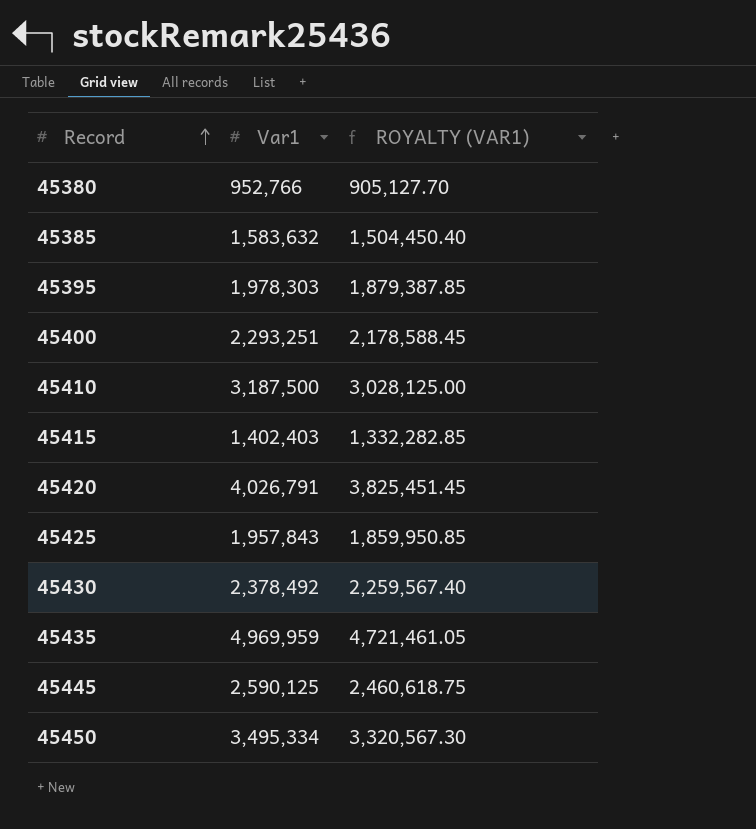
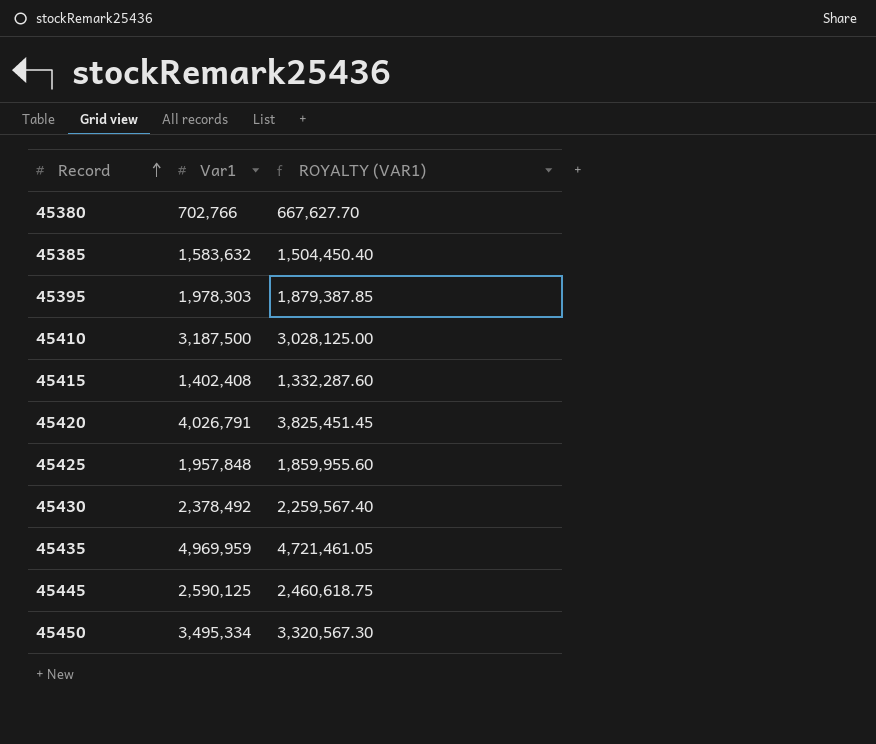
row 45400: 2,293,251 | 2,178,588.45 -> none
45380 | Var1: 952,766 -> 702,766
45380 | ROYALTY (VAR1): 905,127.70 -> 667,627.70
45415 | Var1: 1,402,403 -> 1,402,408
45415 | ROYALTY (VAR1): 1,332,282.85 -> 1,332,287.60
45425 | Var1: 1,957,843 -> 1,957,848
45425 | ROYALTY (VAR1): 1,859,950.85 -> 1,859,955.60

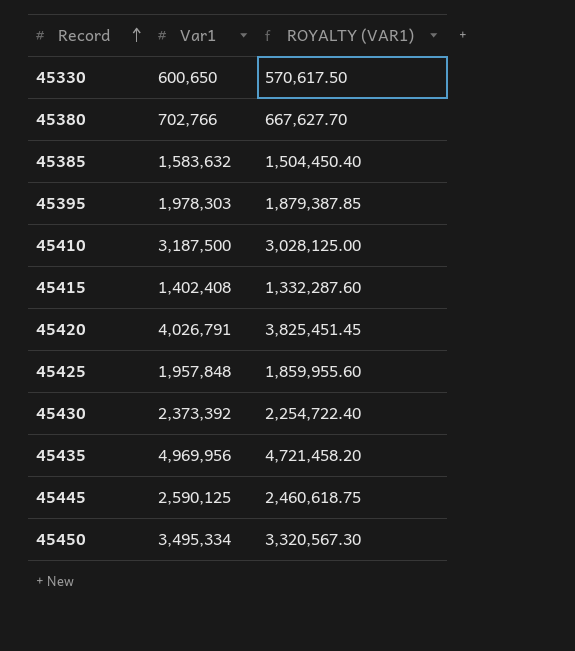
row 45330: none -> 600,650 | 570,617.50
45430 | Var1: 2,378,492 -> 2,373,392
45430 | ROYALTY (VAR1): 2,259,567.40 -> 2,254,722.40
45435 | Var1: 4,969,959 -> 4,969,956
45435 | ROYALTY (VAR1): 4,721,461.05 -> 4,721,458.20

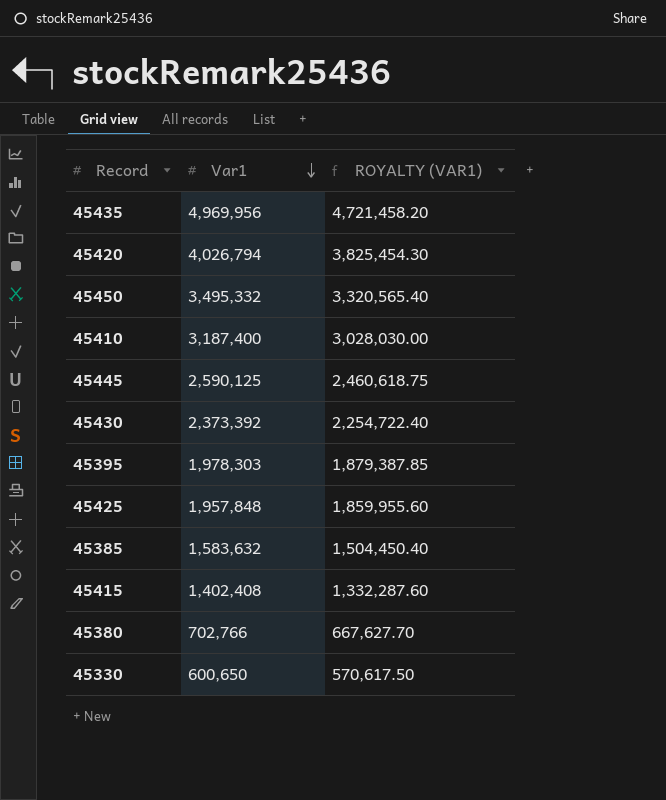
row order: Record ascending -> Var1 descending
45420 | Var1: 4,026,791 -> 4,026,794
45420 | ROYALTY (VAR1): 3,825,451.45 -> 3,825,454.30
45450 | Var1: 3,495,334 -> 3,495,332
45450 | ROYALTY (VAR1): 3,320,567.30 -> 3,320,565.40
45410 | Var1: 3,187,500 -> 3,187,400
45410 | ROYALTY (VAR1): 3,028,125.00 -> 3,028,030.00

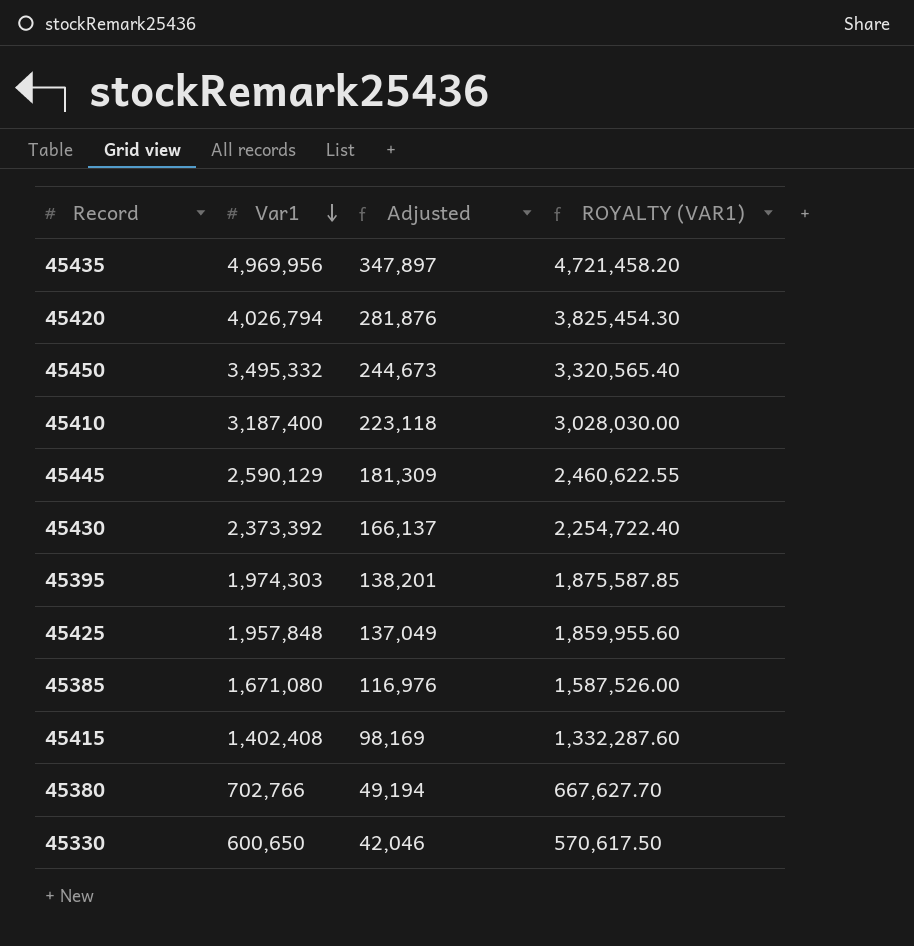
column Adjusted | formula: none -> [Var1] * 0.07
45445 | Var1: 2,590,125 -> 2,590,129
45445 | ROYALTY (VAR1): 2,460,618.75 -> 2,460,622.55
45395 | Var1: 1,978,303 -> 1,974,303
45395 | ROYALTY (VAR1): 1,879,387.85 -> 1,875,587.85
45385 | Var1: 1,583,632 -> 1,671,080
45385 | ROYALTY (VAR1): 1,504,450.40 -> 1,587,526.00

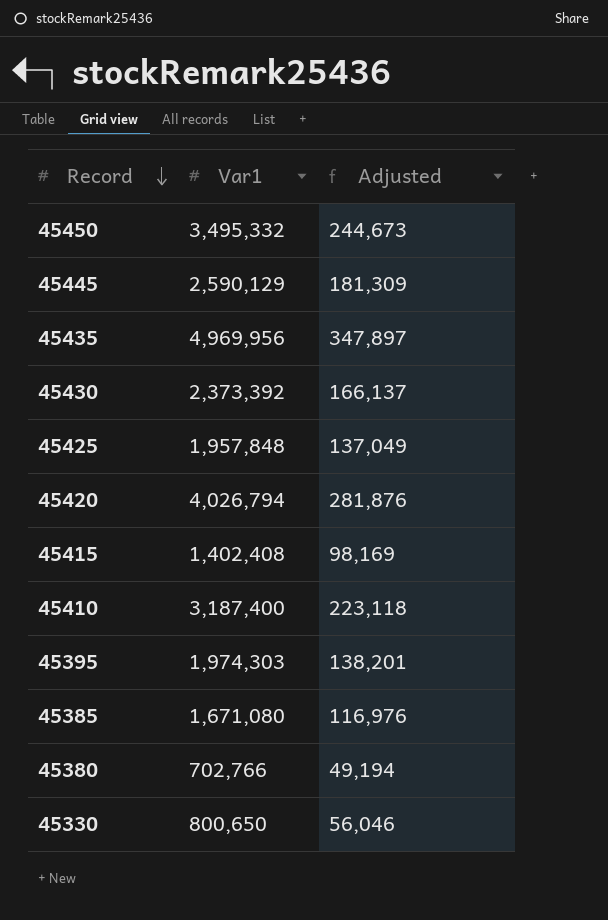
row order: Var1 descending -> Record descending
column ROYALTY (VAR1) | formula: [Var1] * 0.95 -> none
45330 | Var1: 600,650 -> 800,650
45330 | Adjusted: 42,046 -> 56,046

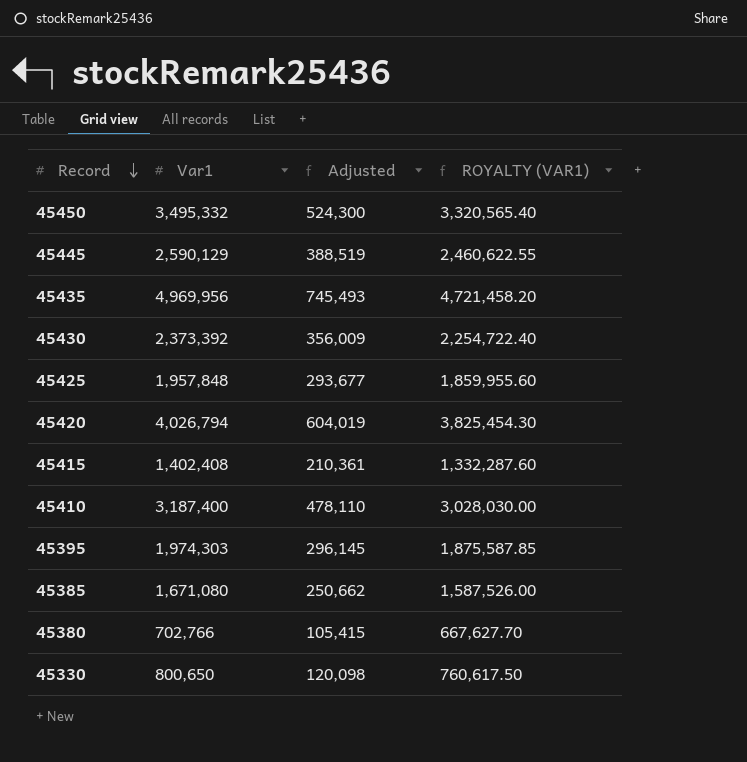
column Adjusted | formula: [Var1] * 0.07 -> [Var1] * 0.15
column ROYALTY (VAR1) | formula: none -> [Var1] * 0.95

